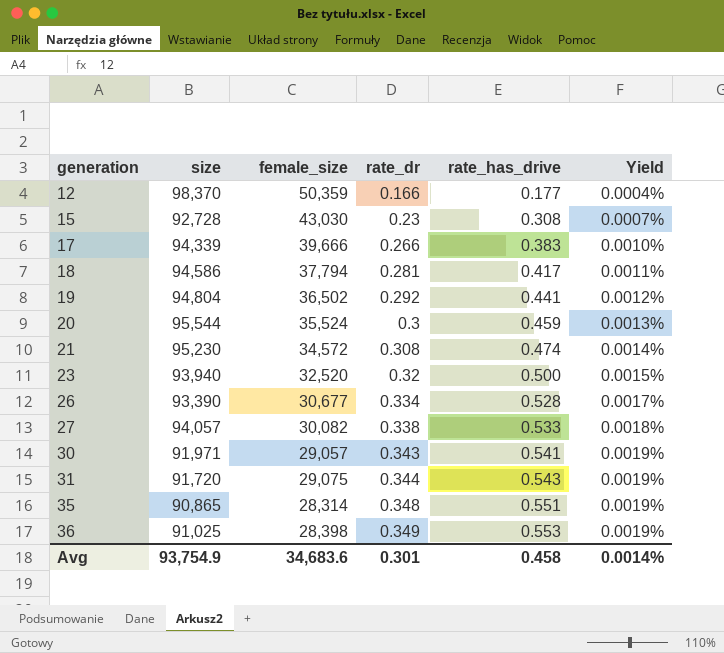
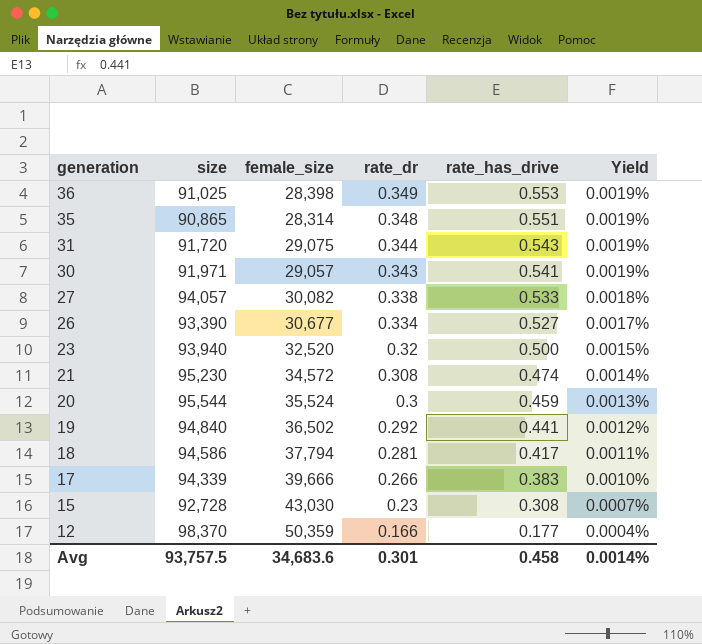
row order: generation ascending -> generation descending
26 | rate_has_drive: 0.528 -> 0.527
19 | size: 94,804 -> 94,840
Avg | size: 93,754.9 -> 93,757.5

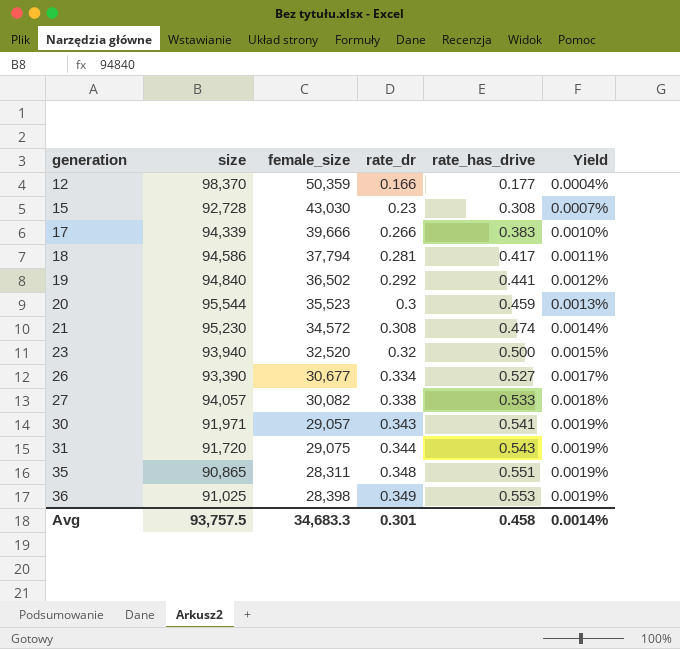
row order: generation descending -> generation ascending
20 | female_size: 35,524 -> 35,523
35 | female_size: 28,314 -> 28,311
Avg | female_size: 34,683.6 -> 34,683.3

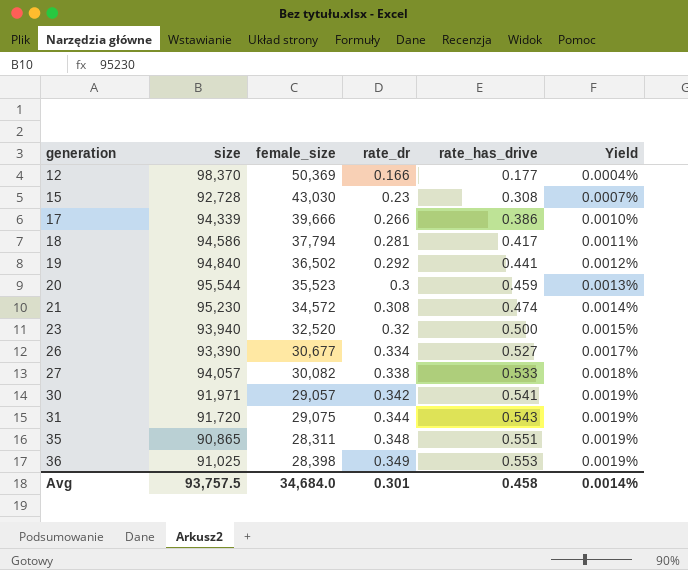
12 | female_size: 50,359 -> 50,369
17 | rate_has_drive: 0.383 -> 0.386
30 | rate_dr: 0.343 -> 0.342
Avg | female_size: 34,683.3 -> 34,684.0

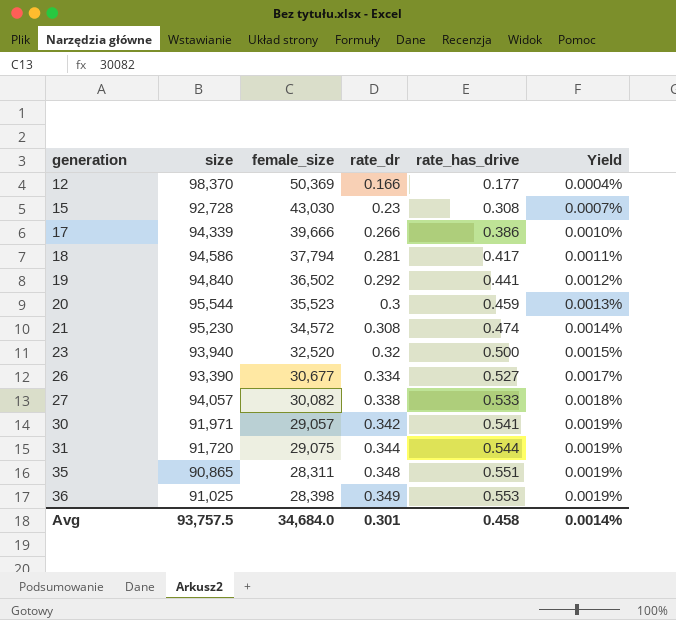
31 | rate_has_drive: 0.543 -> 0.544

